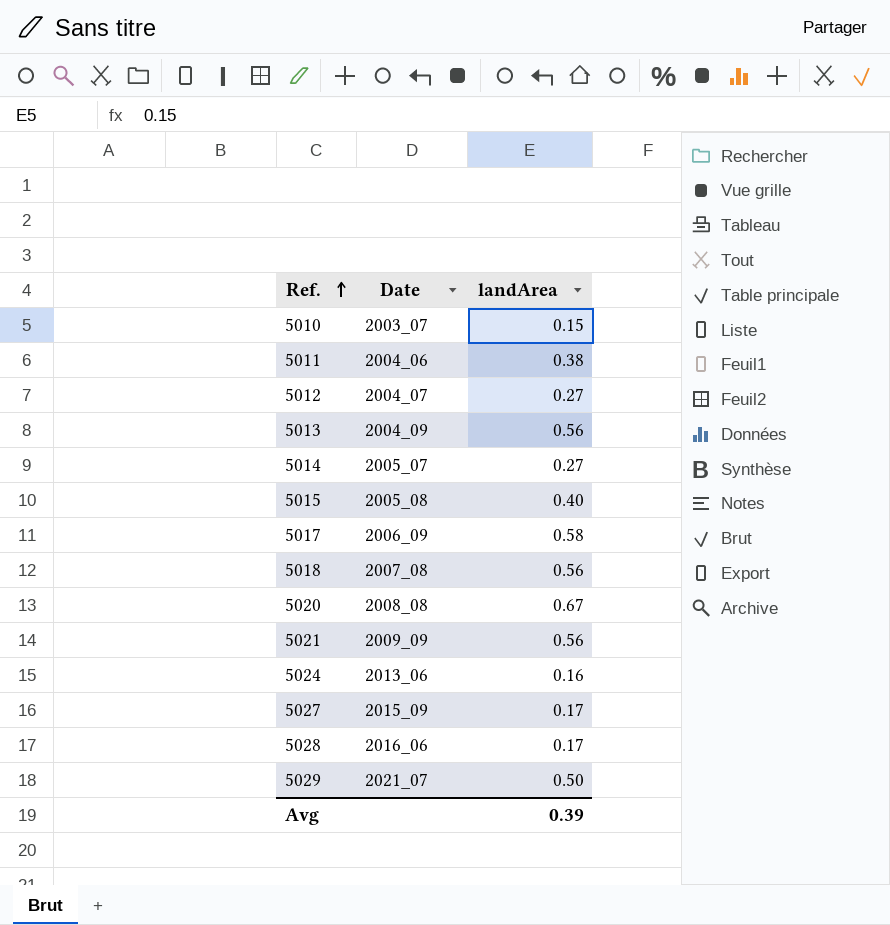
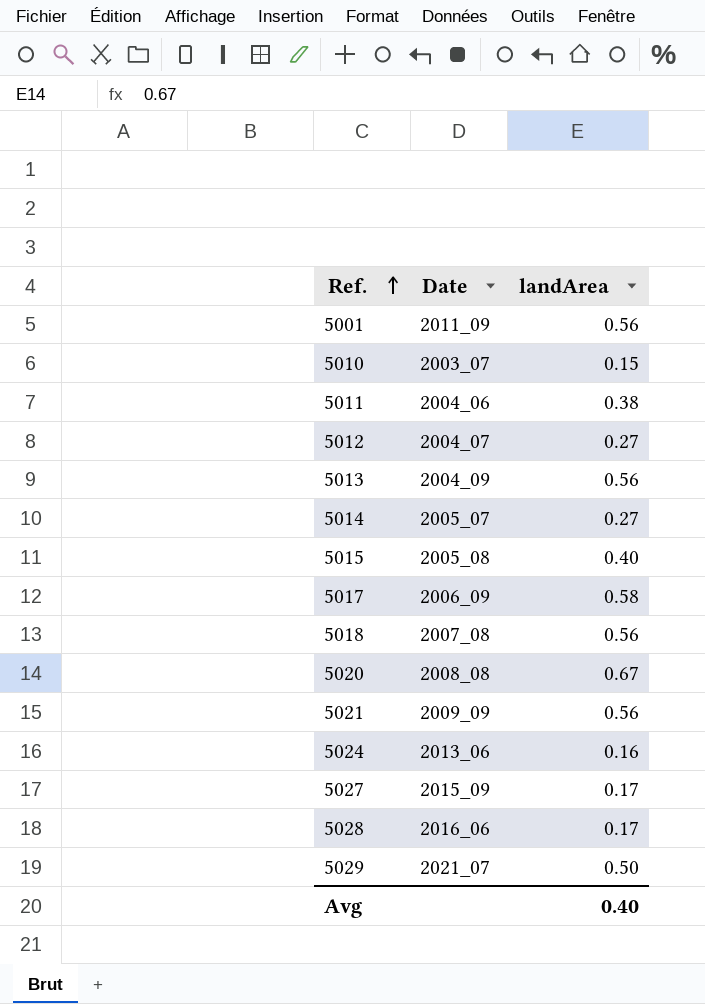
row 5001: none -> 2011_09 | 0.56
Avg | landArea: 0.39 -> 0.40

